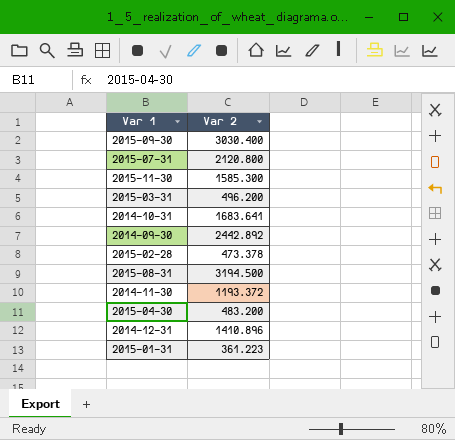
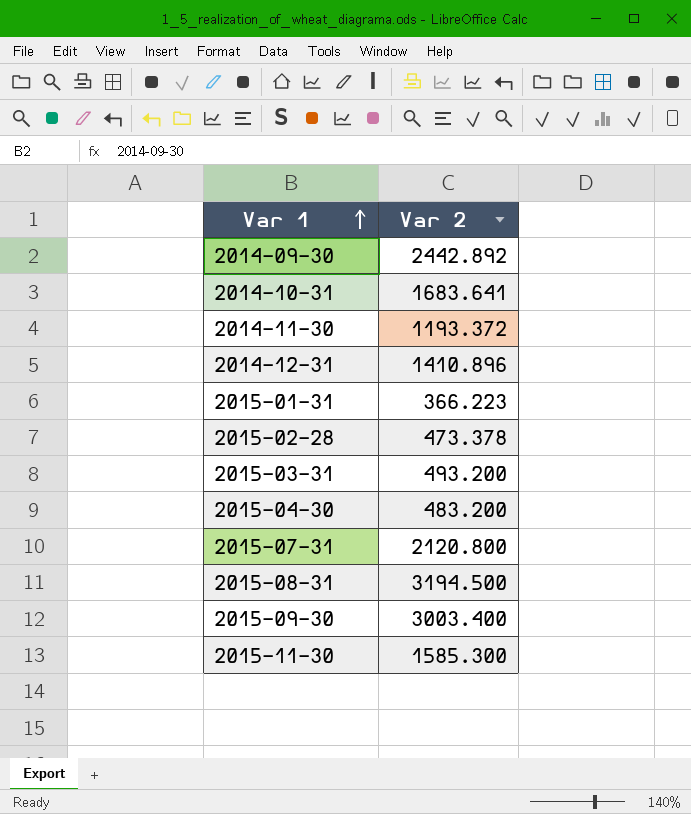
row order: none -> Var 1 ascending
2015-01-31 | Var 2: 361.223 -> 366.223
2015-03-31 | Var 2: 496.200 -> 493.200
2015-09-30 | Var 2: 3030.400 -> 3003.400

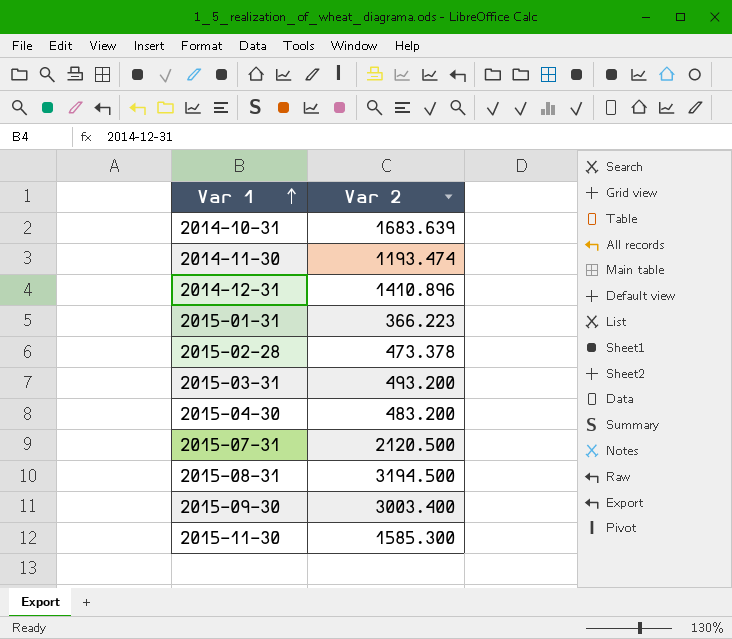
row 2014-09-30: 2442.892 -> none
2014-10-31 | Var 2: 1683.641 -> 1683.639
2014-11-30 | Var 2: 1193.372 -> 1193.474
2015-07-31 | Var 2: 2120.800 -> 2120.500

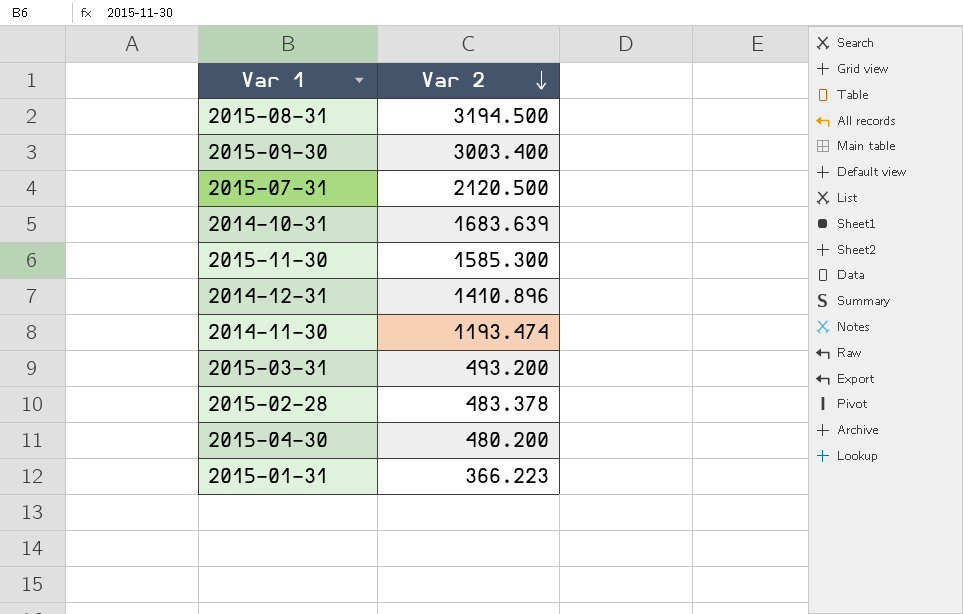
row order: Var 1 ascending -> Var 2 descending
2015-02-28 | Var 2: 473.378 -> 483.378
2015-04-30 | Var 2: 483.200 -> 480.200

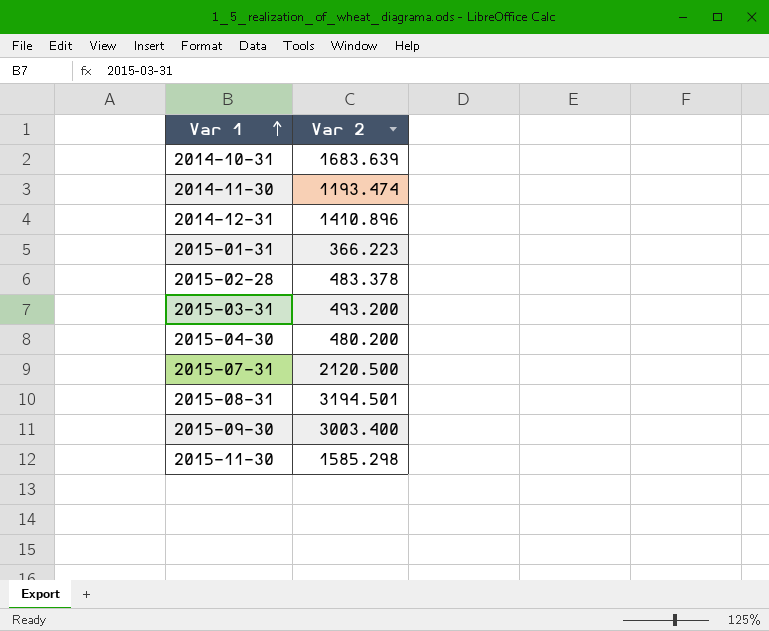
row order: Var 2 descending -> Var 1 ascending
2015-08-31 | Var 2: 3194.500 -> 3194.501
2015-11-30 | Var 2: 1585.300 -> 1585.298

